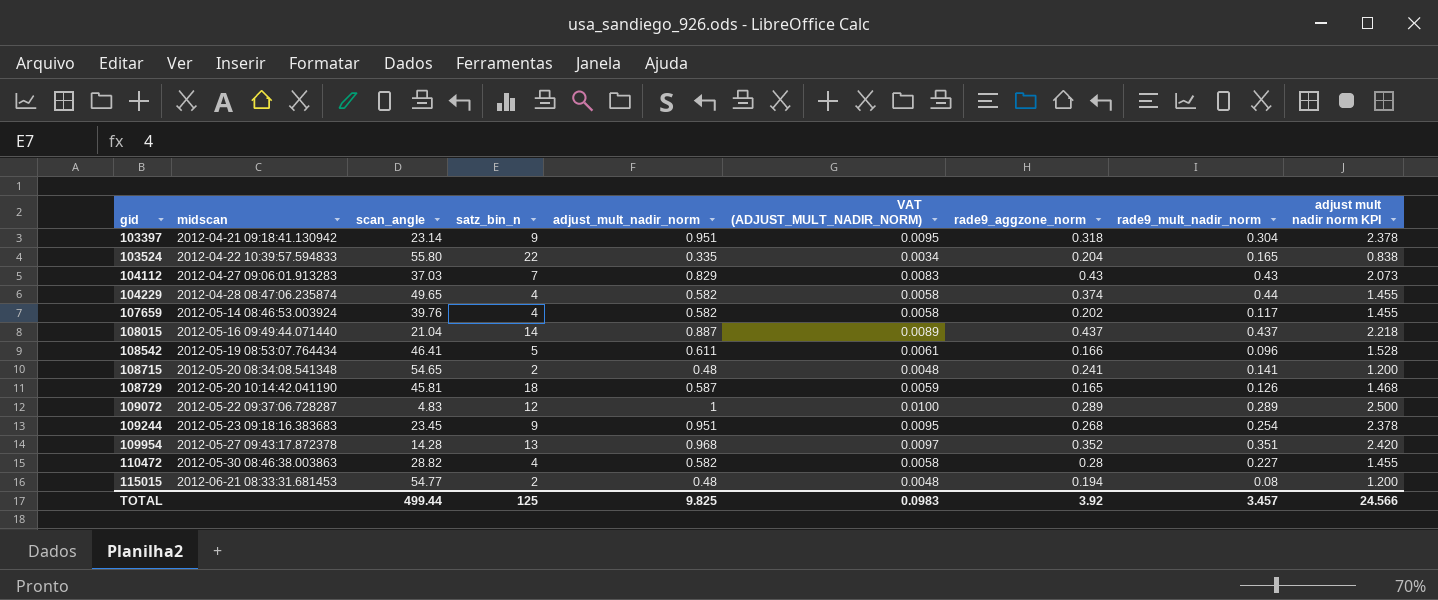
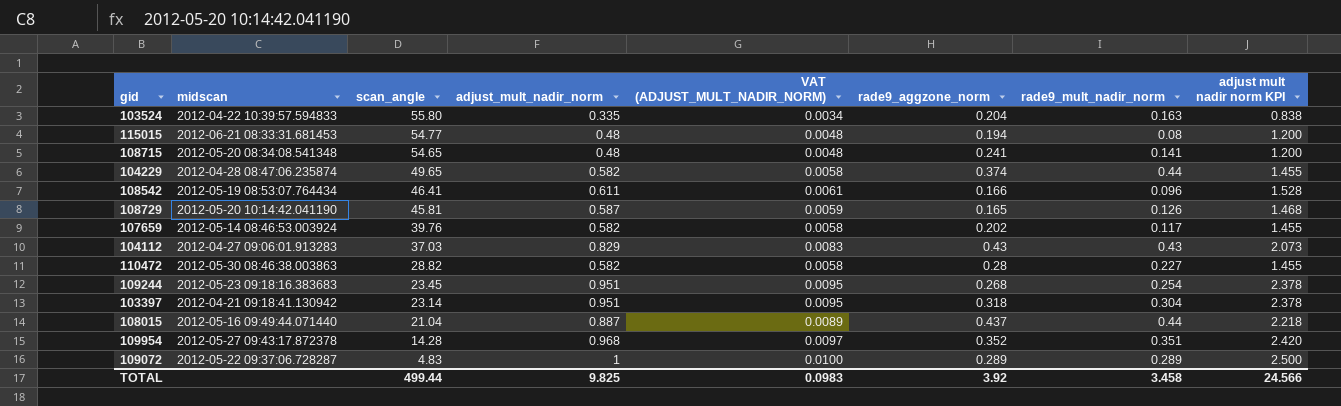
row order: gid ascending -> scan_angle descending
column satz_bin_n | position: 4 -> none
103524 | rade9_mult_nadir_norm: 0.165 -> 0.163
108015 | rade9_mult_nadir_norm: 0.437 -> 0.44
TOTAL | rade9_mult_nadir_norm: 3.457 -> 3.458

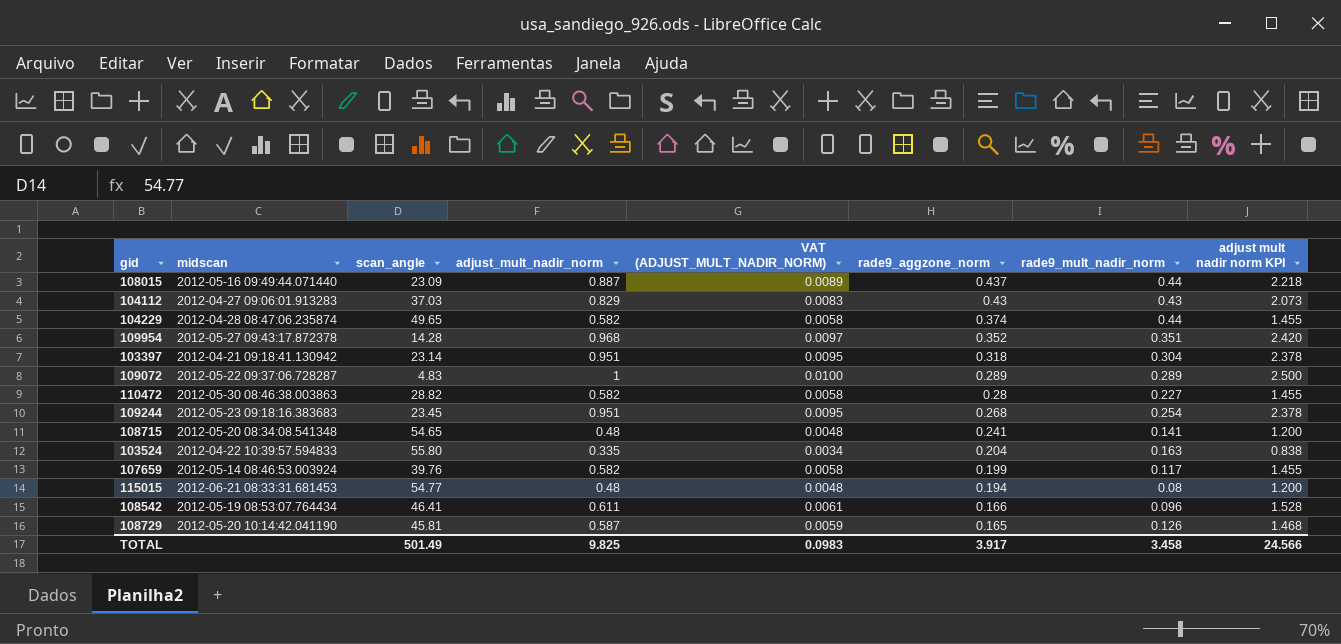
row order: scan_angle descending -> rade9_aggzone_norm descending
108015 | scan_angle: 21.04 -> 23.09
107659 | rade9_aggzone_norm: 0.202 -> 0.199
TOTAL | scan_angle: 499.44 -> 501.49
TOTAL | rade9_aggzone_norm: 3.92 -> 3.917

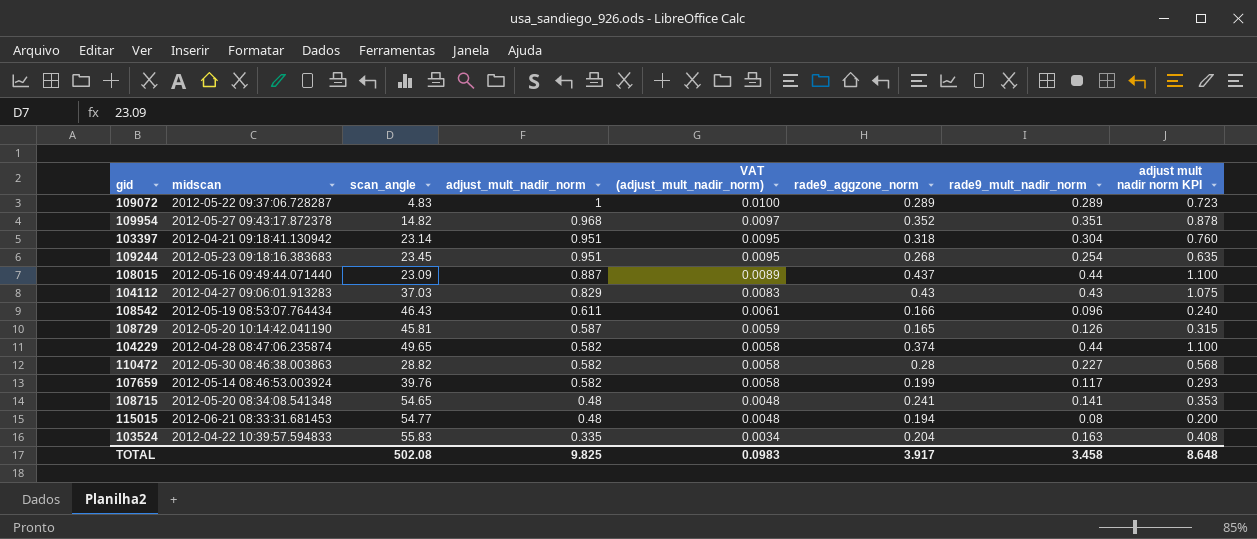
row order: rade9_aggzone_norm descending -> adjust_mult_nadir_norm descending
column name: VAT (ADJUST_MULT_NADIR_NORM) -> VAT (adjust_mult_nadir_norm)
column adjust mult nadir norm KPI | formula: [adjust_mult_nadir_norm] * 2.5 -> [rade9_mult_nadir_norm] * 2.5
109954 | scan_angle: 14.28 -> 14.82
108542 | scan_angle: 46.41 -> 46.43
103524 | scan_angle: 55.80 -> 55.83
TOTAL | scan_angle: 501.49 -> 502.08
TOTAL | adjust mult nadir norm KPI: 24.566 -> 8.648

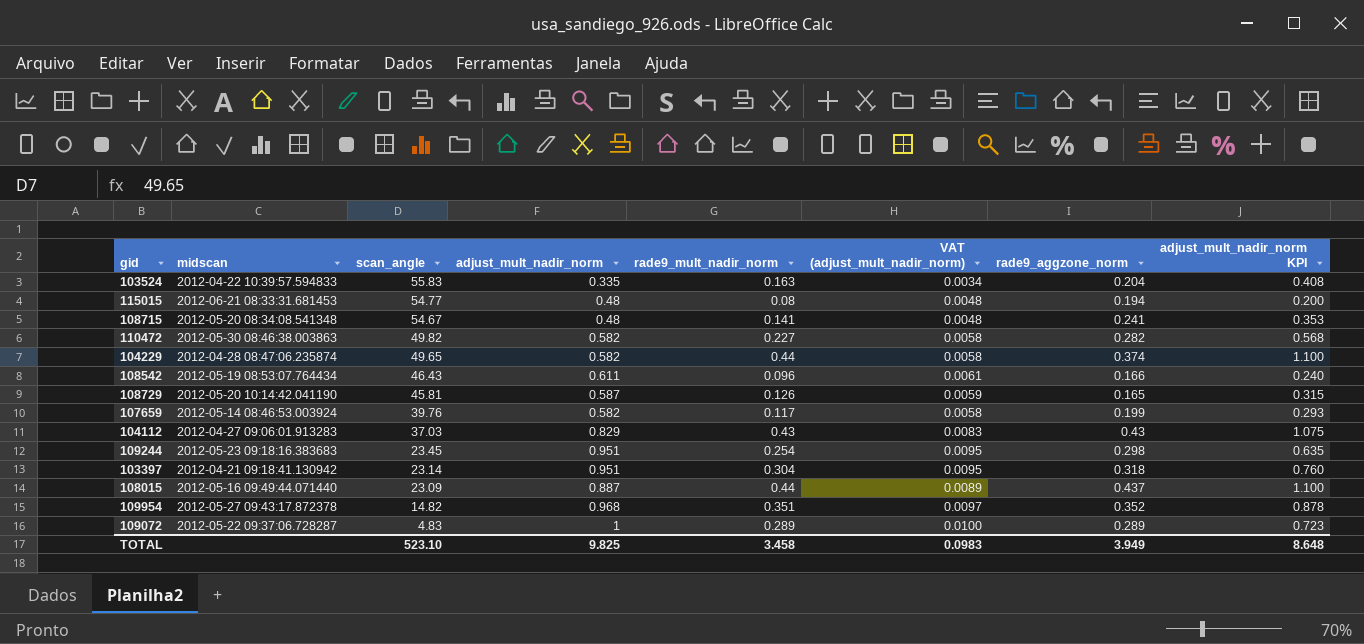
row order: adjust_mult_nadir_norm descending -> scan_angle descending
column rade9_mult_nadir_norm | position: 7 -> 5
column name: adjust mult nadir norm KPI -> adjust_mult_nadir_norm KPI
108715 | scan_angle: 54.65 -> 54.67
110472 | scan_angle: 28.82 -> 49.82
110472 | rade9_aggzone_norm: 0.28 -> 0.282
109244 | rade9_aggzone_norm: 0.268 -> 0.298
TOTAL | scan_angle: 502.08 -> 523.10
TOTAL | rade9_aggzone_norm: 3.917 -> 3.949

